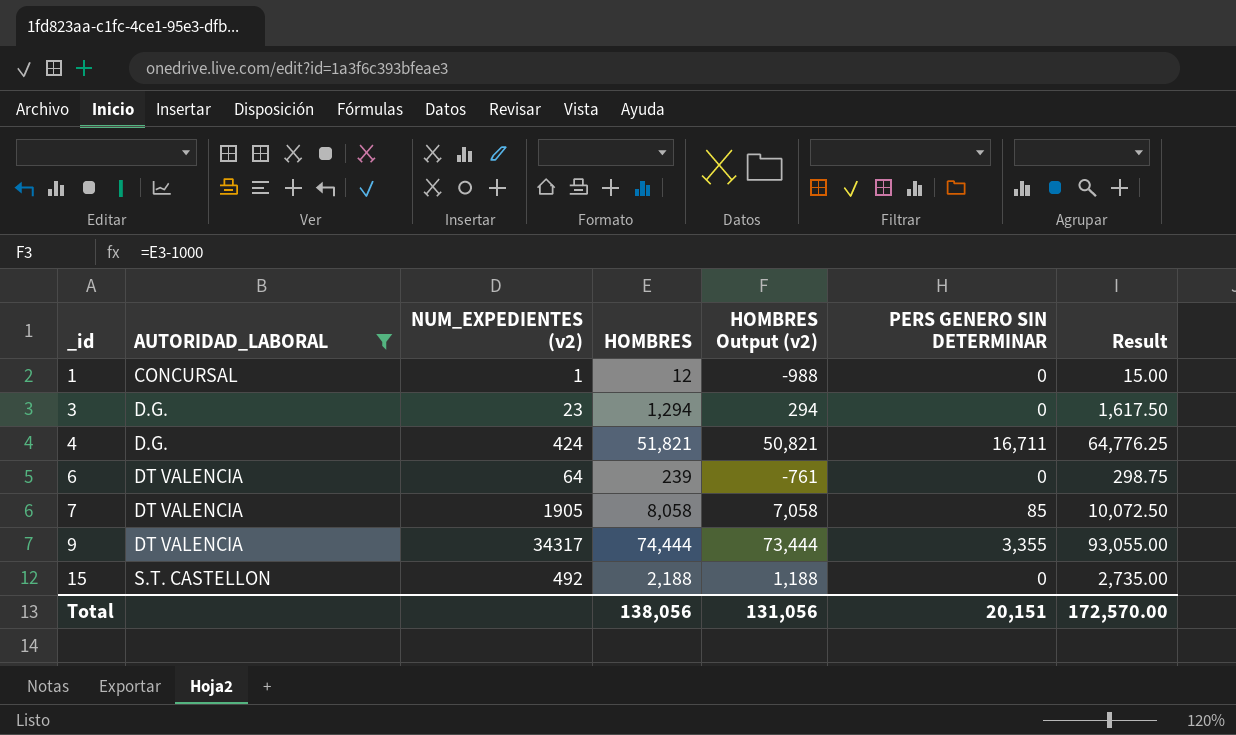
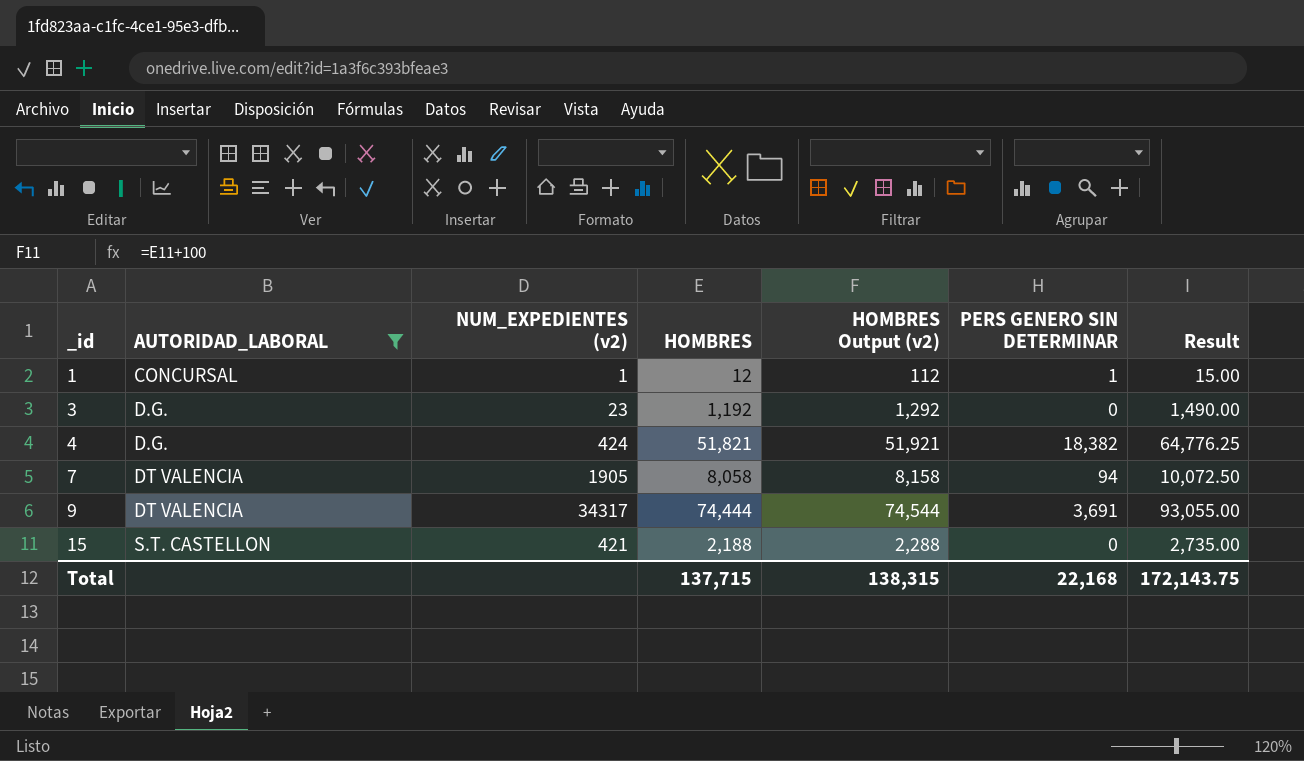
column HOMBRES Output (v2) | formula: [HOMBRES] - 1000 -> [HOMBRES] + 100
row 6: DT VALENCIA | 64 | 239 | -761 | 0 | 298.75 -> none
1 | PERS GENERO SIN DETERMINAR: 0 -> 1
3 | HOMBRES: 1,294 -> 1,192
3 | Result: 1,617.50 -> 1,490.00
4 | PERS GENERO SIN DETERMINAR: 16,711 -> 18,382
7 | PERS GENERO SIN DETERMINAR: 85 -> 94
9 | PERS GENERO SIN DETERMINAR: 3,355 -> 3,691
15 | NUM_EXPEDIENTES (v2): 492 -> 421
Total | HOMBRES: 138,056 -> 137,715
Total | HOMBRES Output (v2): 131,056 -> 138,315
Total | PERS GENERO SIN DETERMINAR: 20,151 -> 22,168
Total | Result: 172,570.00 -> 172,143.75

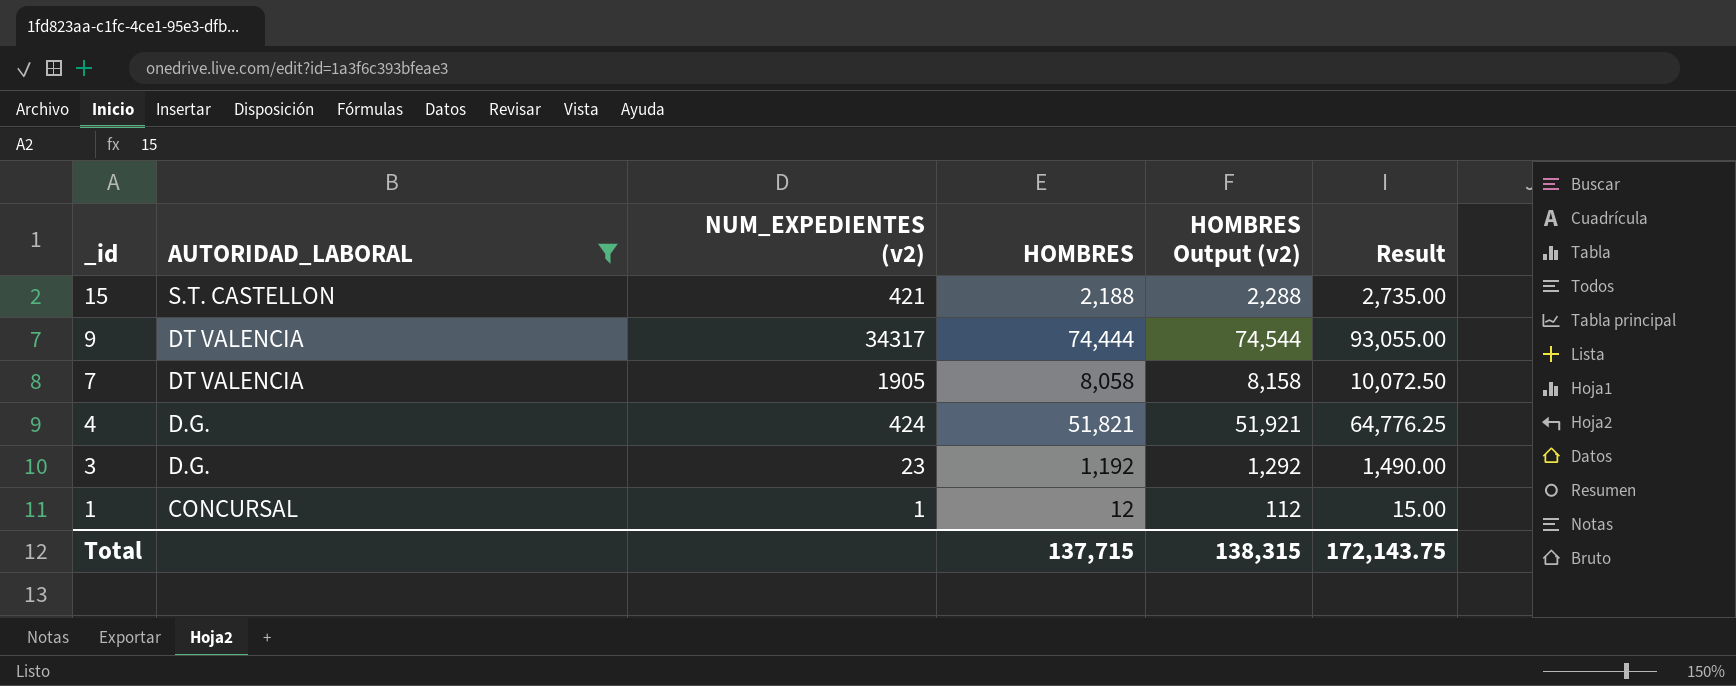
row order: _id ascending -> _id descending
column PERS GENERO SIN DETERMINAR | position: 6 -> none

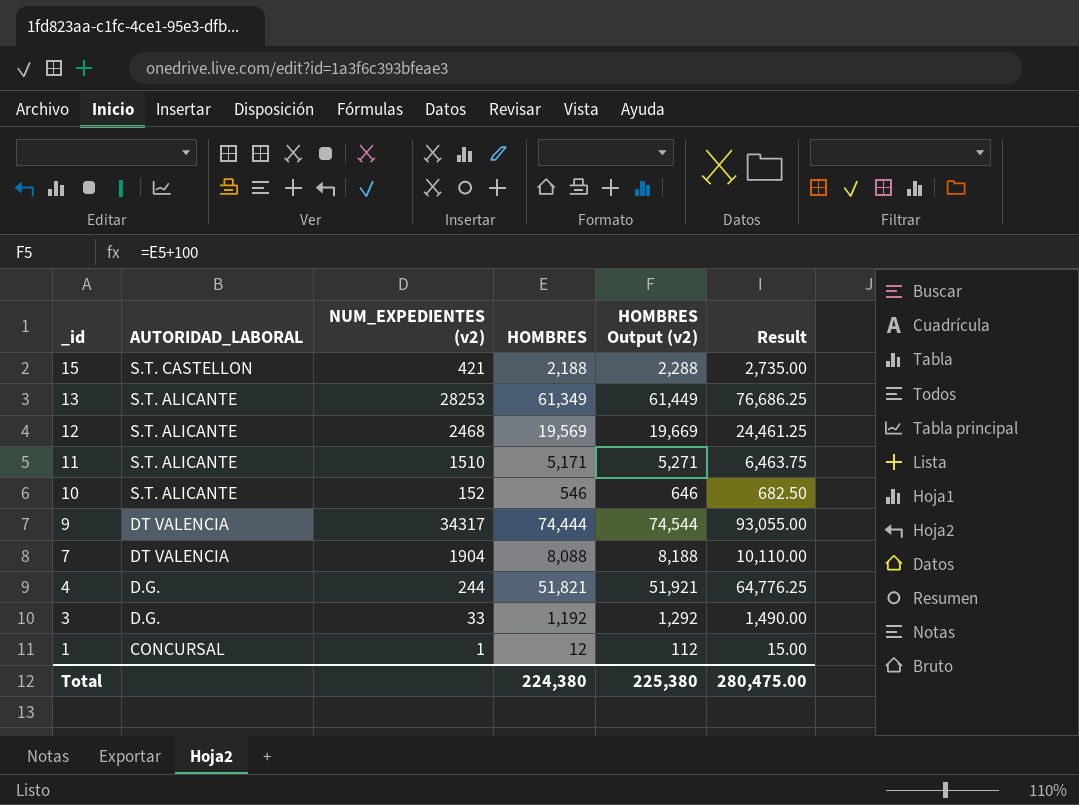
filter: AUTORIDAD_LABORAL != S.T. ALICANTE -> none
7 | NUM_EXPEDIENTES (v2): 1905 -> 1904
7 | HOMBRES: 8,058 -> 8,088
7 | HOMBRES Output (v2): 8,158 -> 8,188
7 | Result: 10,072.50 -> 10,110.00
4 | NUM_EXPEDIENTES (v2): 424 -> 244
3 | NUM_EXPEDIENTES (v2): 23 -> 33
Total | HOMBRES: 137,715 -> 224,380
Total | HOMBRES Output (v2): 138,315 -> 225,380
Total | Result: 172,143.75 -> 280,475.00

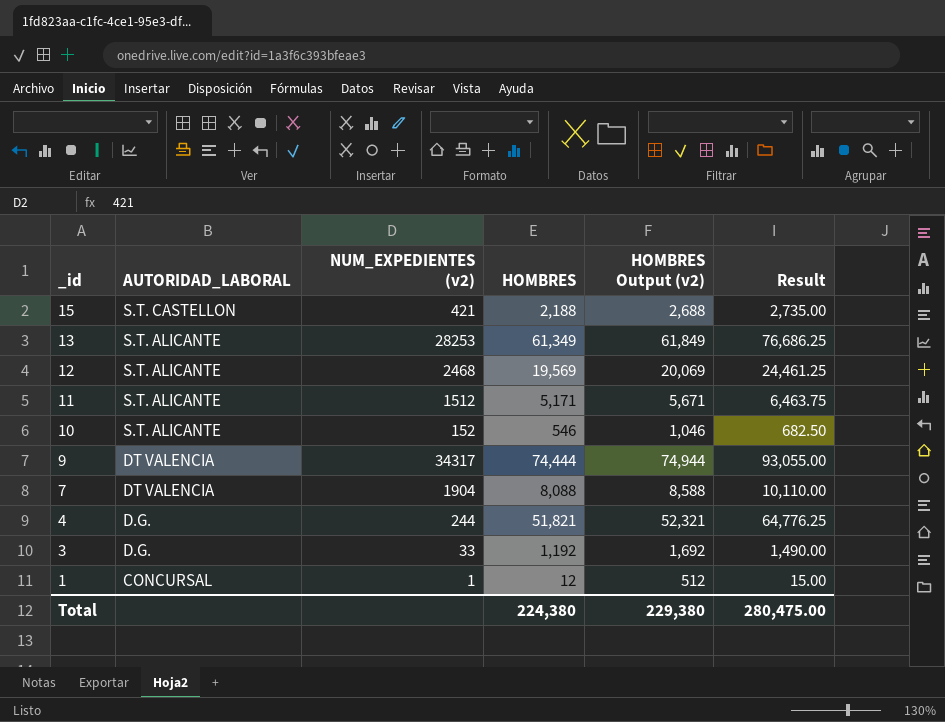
column HOMBRES Output (v2) | formula: [HOMBRES] + 100 -> [HOMBRES] + 500
11 | NUM_EXPEDIENTES (v2): 1510 -> 1512
Total | HOMBRES Output (v2): 225,380 -> 229,380

